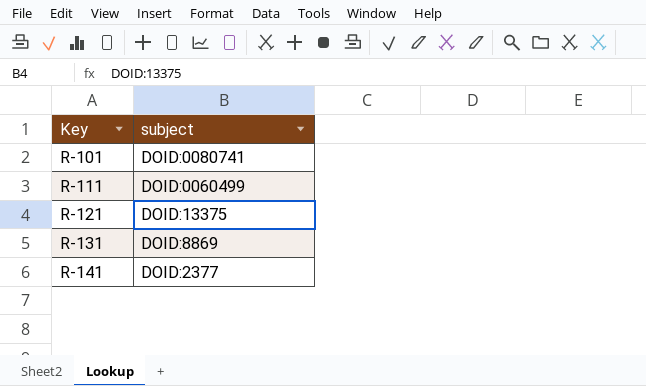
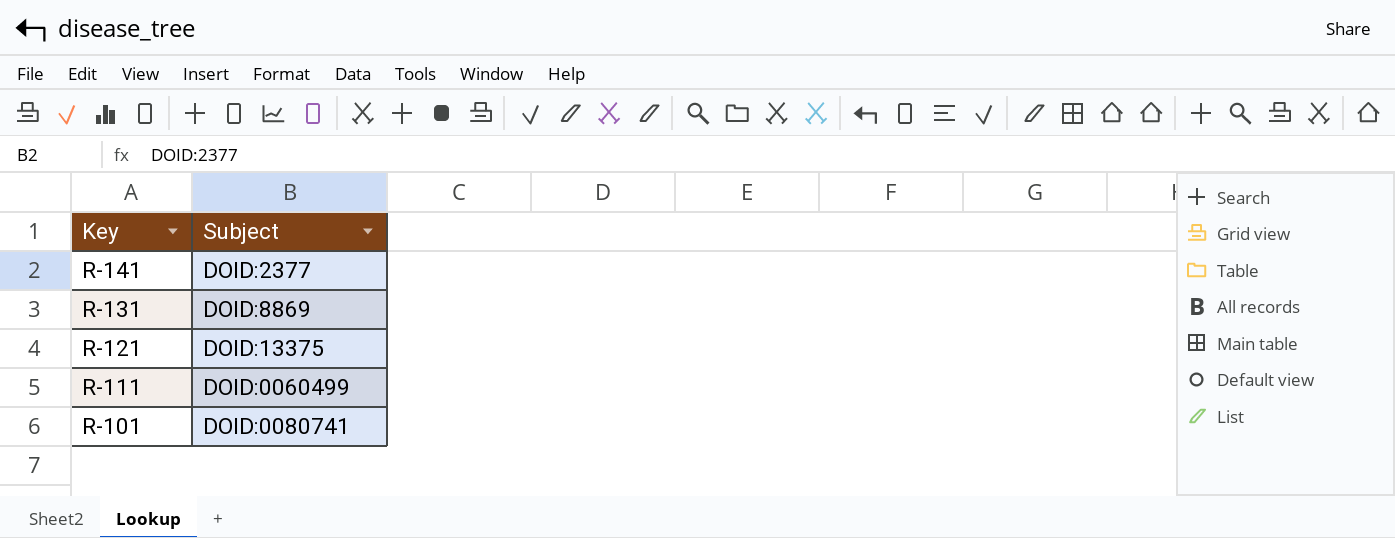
row order: Key ascending -> Key descending
column name: subject -> Subject

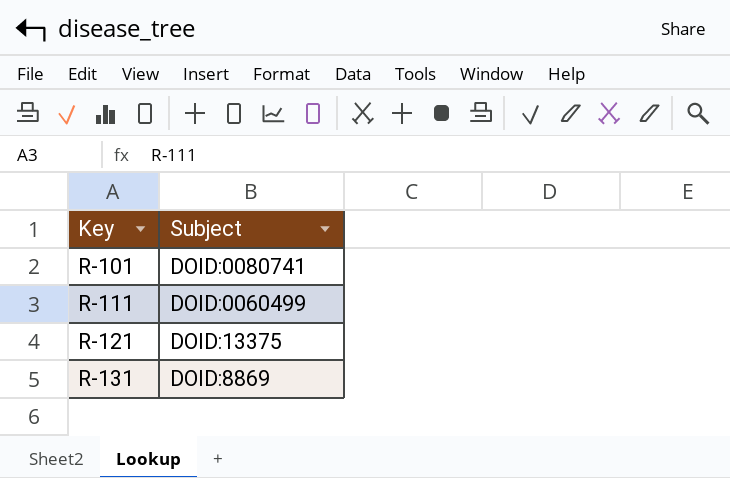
row order: Key descending -> Key ascending
row R-141: DOID:2377 -> none

